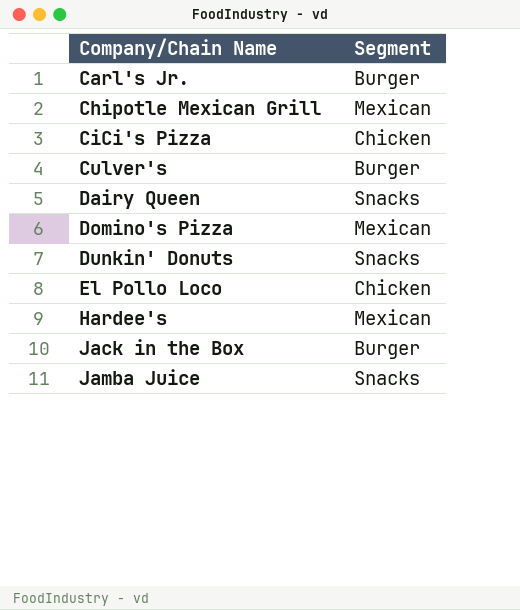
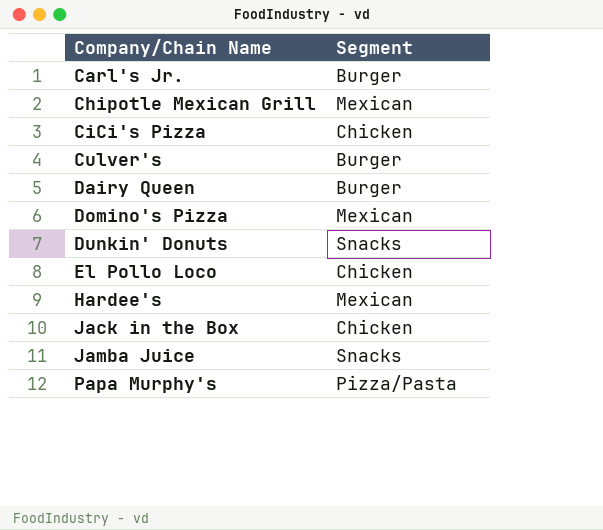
Dairy Queen | Segment: Snacks -> Burger
Jack in the Box | Segment: Burger -> Chicken
row Papa Murphy's: none -> Pizza/Pasta

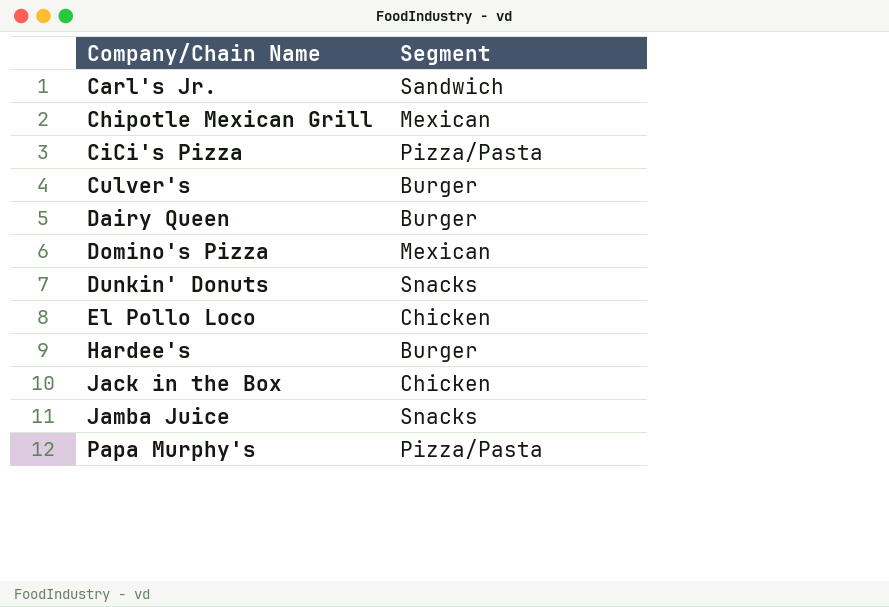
Carl's Jr. | Segment: Burger -> Sandwich
CiCi's Pizza | Segment: Chicken -> Pizza/Pasta
Hardee's | Segment: Mexican -> Burger

